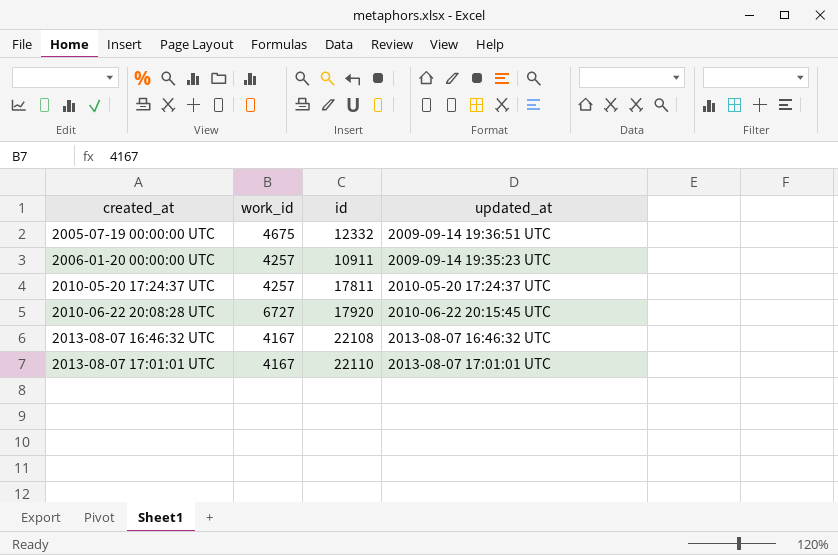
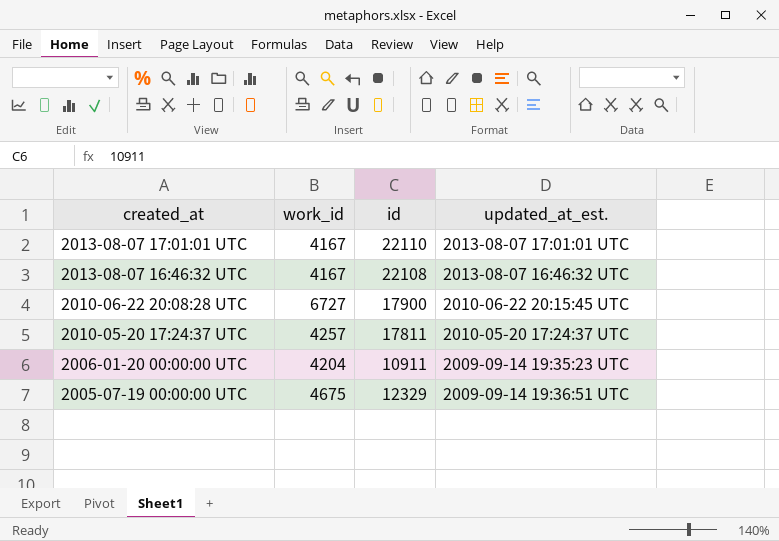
row order: created_at ascending -> created_at descending
column name: updated_at -> updated_at_est.
2010-06-22 20:08:28 UTC | id: 17920 -> 17900
2006-01-20 00:00:00 UTC | work_id: 4257 -> 4204
2005-07-19 00:00:00 UTC | id: 12332 -> 12329

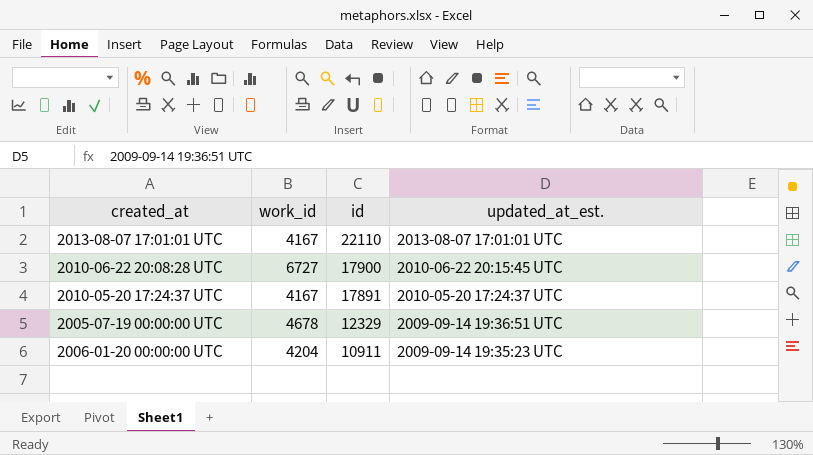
row order: created_at descending -> id descending
row 2013-08-07 16:46:32 UTC: 4167 | 22108 | 2013-08-07 16:46:32 UTC -> none
2010-05-20 17:24:37 UTC | work_id: 4257 -> 4167
2010-05-20 17:24:37 UTC | id: 17811 -> 17891
2005-07-19 00:00:00 UTC | work_id: 4675 -> 4678

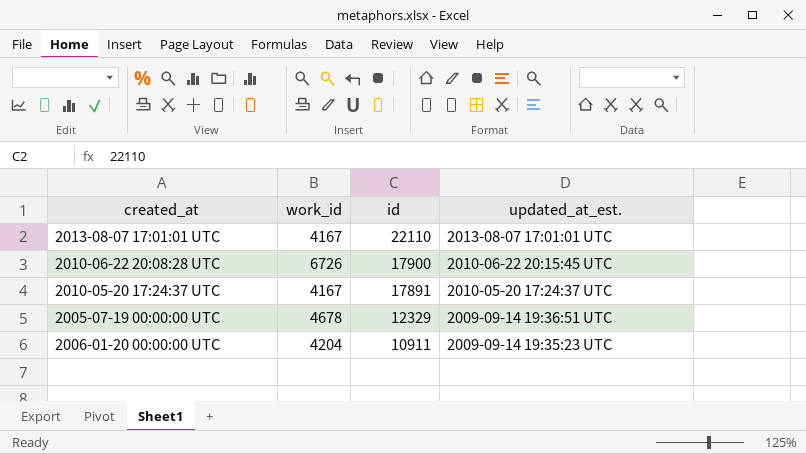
2010-06-22 20:08:28 UTC | work_id: 6727 -> 6726

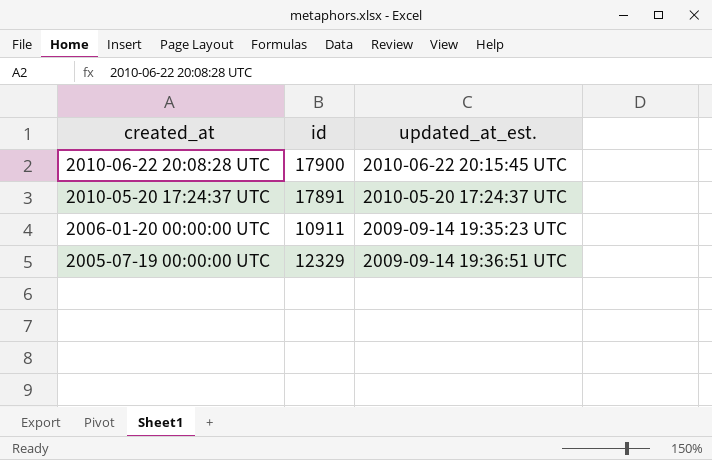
row order: id descending -> created_at descending
column work_id | position: 2 -> none
row 2013-08-07 17:01:01 UTC: 4167 | 22110 | 2013-08-07 17:01:01 UTC -> none

